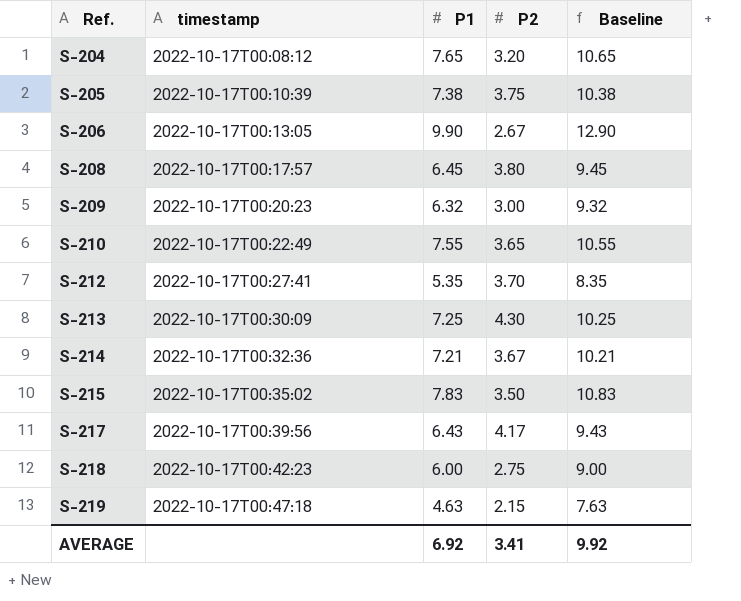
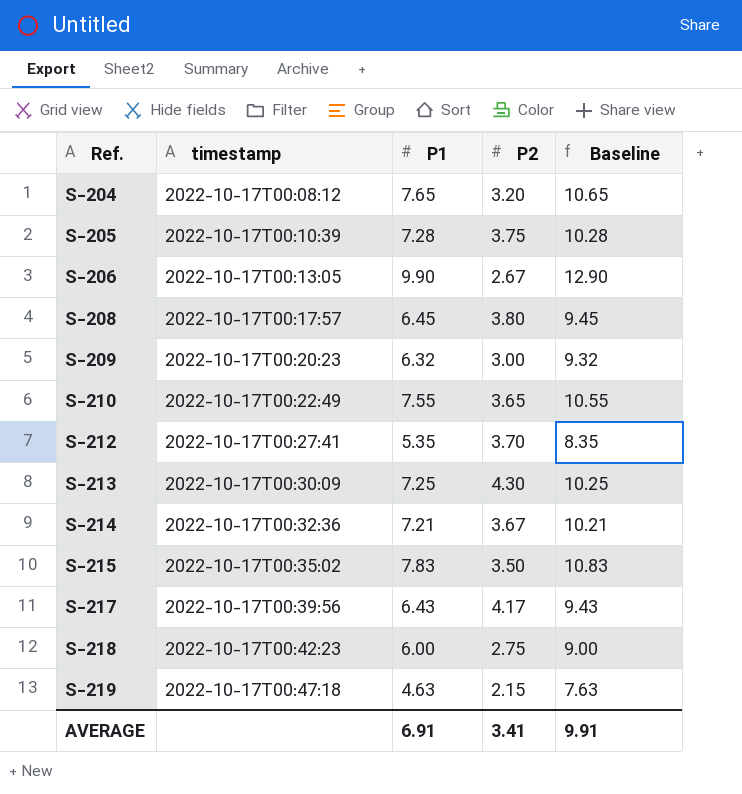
S-205 | P1: 7.38 -> 7.28
S-205 | Baseline: 10.38 -> 10.28
AVERAGE | P1: 6.92 -> 6.91
AVERAGE | Baseline: 9.92 -> 9.91

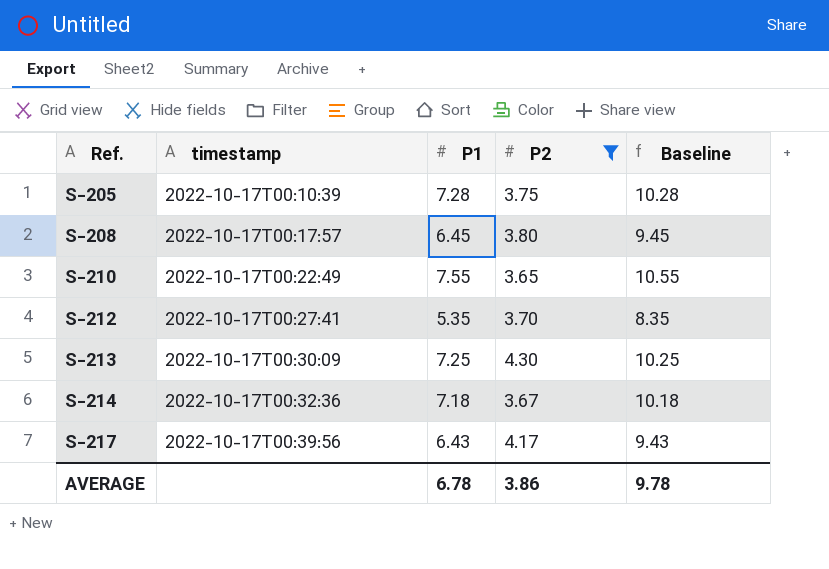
filter: none -> P2 >= 3.65
S-214 | P1: 7.21 -> 7.18
S-214 | Baseline: 10.21 -> 10.18
AVERAGE | P1: 6.91 -> 6.78
AVERAGE | P2: 3.41 -> 3.86
AVERAGE | Baseline: 9.91 -> 9.78

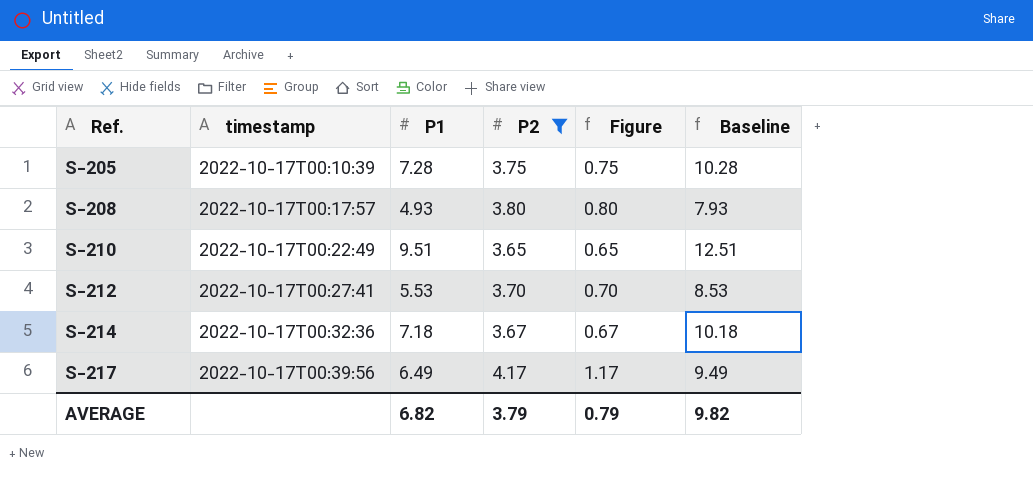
column Figure | formula: none -> [P2] - 3
row S-213: 2022-10-17T00:30:09 | 7.25 | 4.30 | 10.25 -> none
S-208 | P1: 6.45 -> 4.93
S-208 | Baseline: 9.45 -> 7.93
S-210 | P1: 7.55 -> 9.51
S-210 | Baseline: 10.55 -> 12.51
S-212 | P1: 5.35 -> 5.53
S-212 | Baseline: 8.35 -> 8.53
S-217 | P1: 6.43 -> 6.49
S-217 | Baseline: 9.43 -> 9.49
AVERAGE | P1: 6.78 -> 6.82
AVERAGE | P2: 3.86 -> 3.79
AVERAGE | Baseline: 9.78 -> 9.82

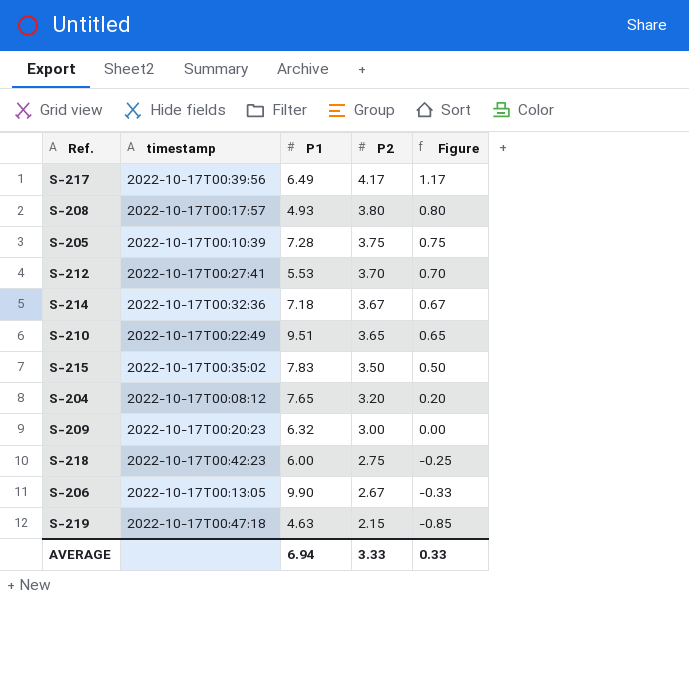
filter: P2 >= 3.65 -> none
row order: Ref. ascending -> P2 descending
column Baseline | formula: [P1] + 3 -> none
AVERAGE | P1: 6.82 -> 6.94
AVERAGE | P2: 3.79 -> 3.33
AVERAGE | Figure: 0.79 -> 0.33

